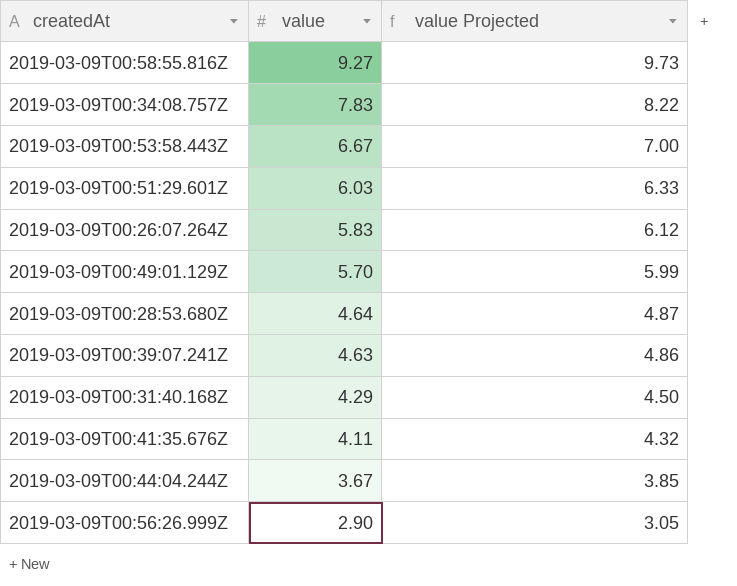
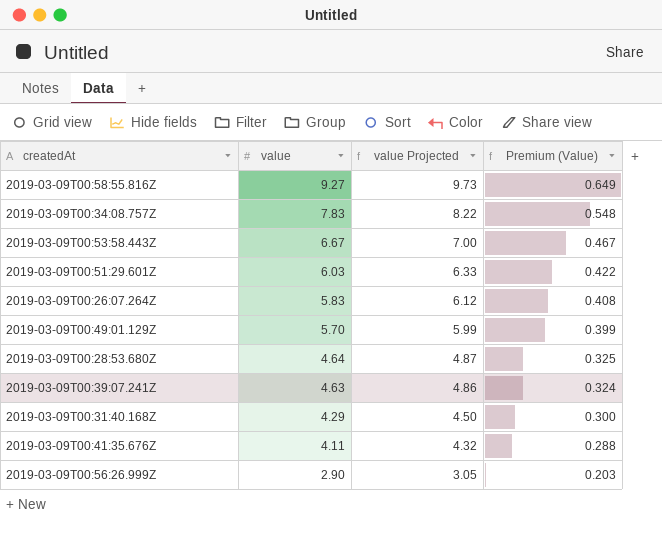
column Premium (Value) | formula: none -> [value] * 0.07
row 2019-03-09T00:44:04.244Z: 3.67 | 3.85 -> none

